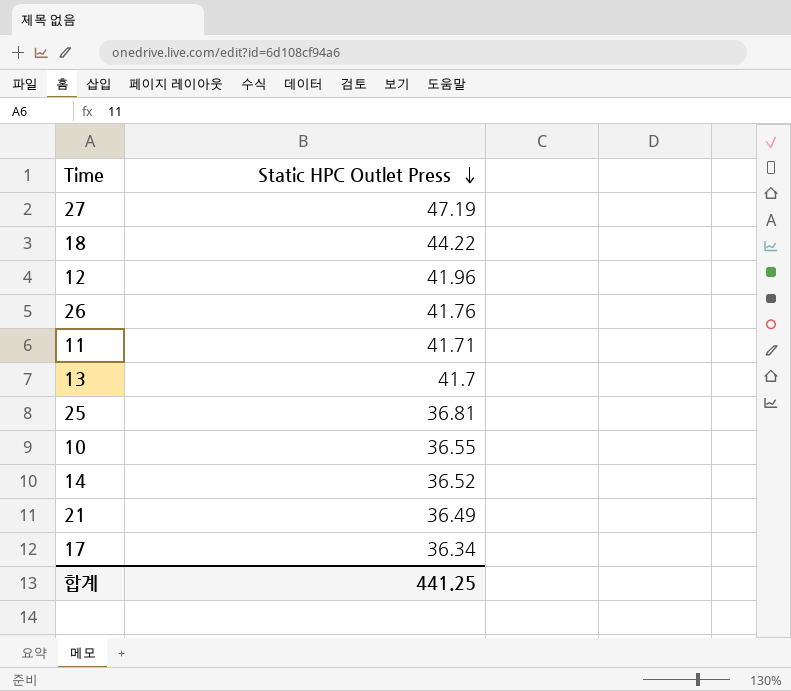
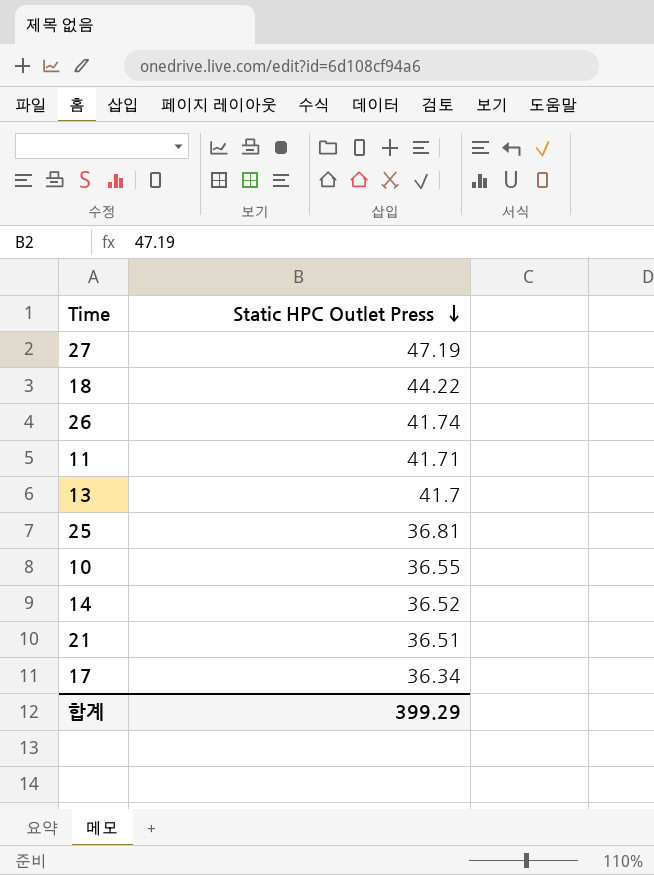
row 12: 41.96 -> none
26 | Static HPC Outlet Press: 41.76 -> 41.74
21 | Static HPC Outlet Press: 36.49 -> 36.51
합계 | Static HPC Outlet Press: 441.25 -> 399.29

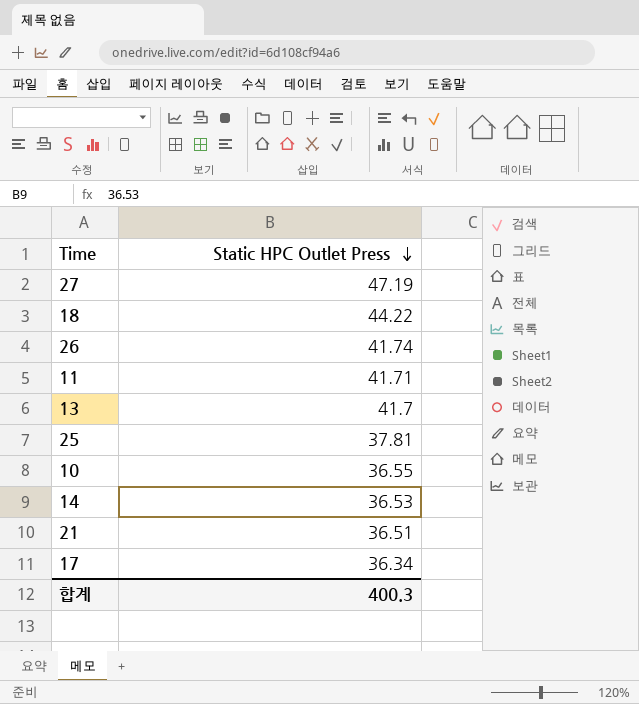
25 | Static HPC Outlet Press: 36.81 -> 37.81
14 | Static HPC Outlet Press: 36.52 -> 36.53
합계 | Static HPC Outlet Press: 399.29 -> 400.3

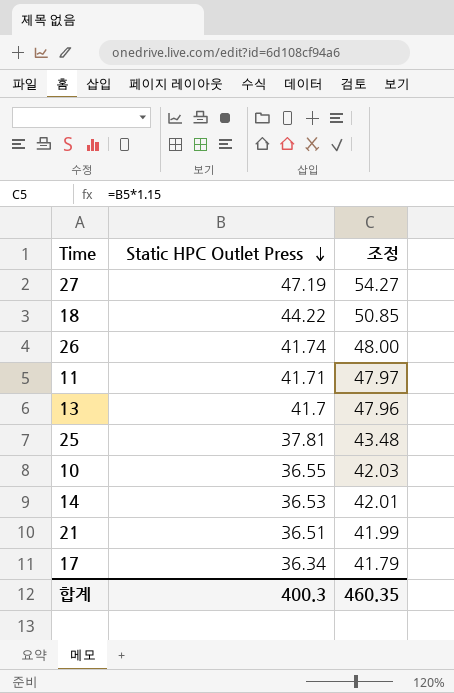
column 조정 | formula: none -> [Static HPC Outlet Press] * 1.15

